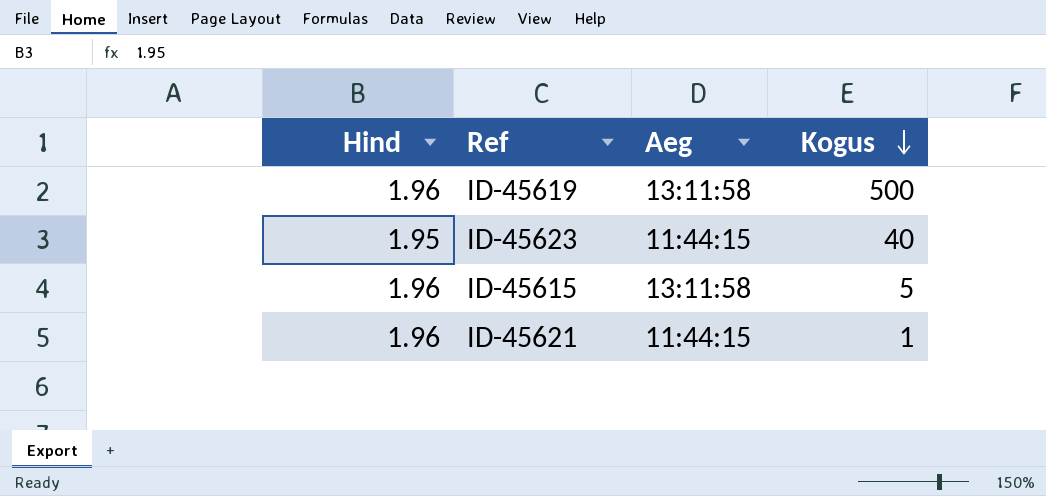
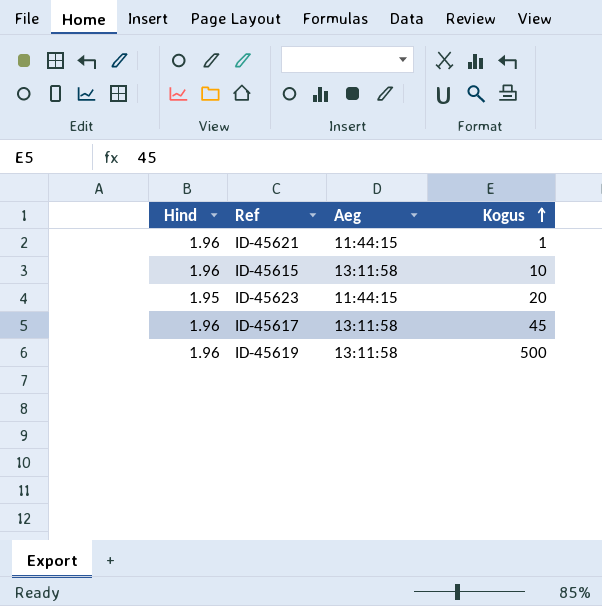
row order: Kogus descending -> Kogus ascending
ID-45615 | Kogus: 5 -> 10
ID-45623 | Kogus: 40 -> 20
row ID-45617: none -> 1.96 | 13:11:58 | 45

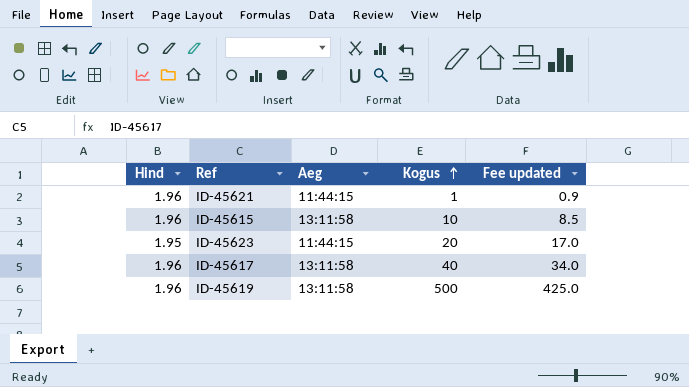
column Fee updated | formula: none -> [Kogus] * 0.85
ID-45617 | Kogus: 45 -> 40

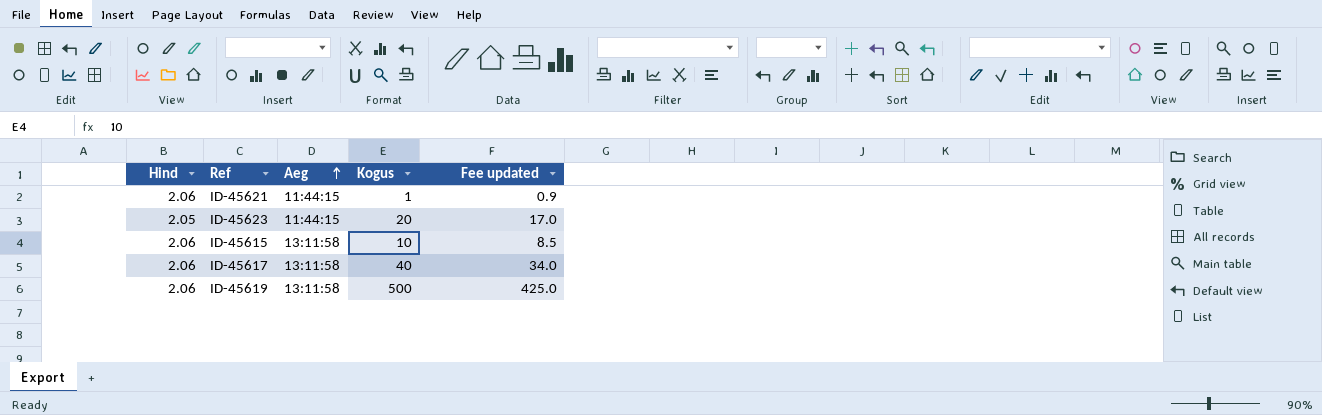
row order: Kogus ascending -> Aeg ascending
ID-45621 | Hind: 1.96 -> 2.06
ID-45623 | Hind: 1.95 -> 2.05
ID-45615 | Hind: 1.96 -> 2.06
ID-45617 | Hind: 1.96 -> 2.06
ID-45619 | Hind: 1.96 -> 2.06

